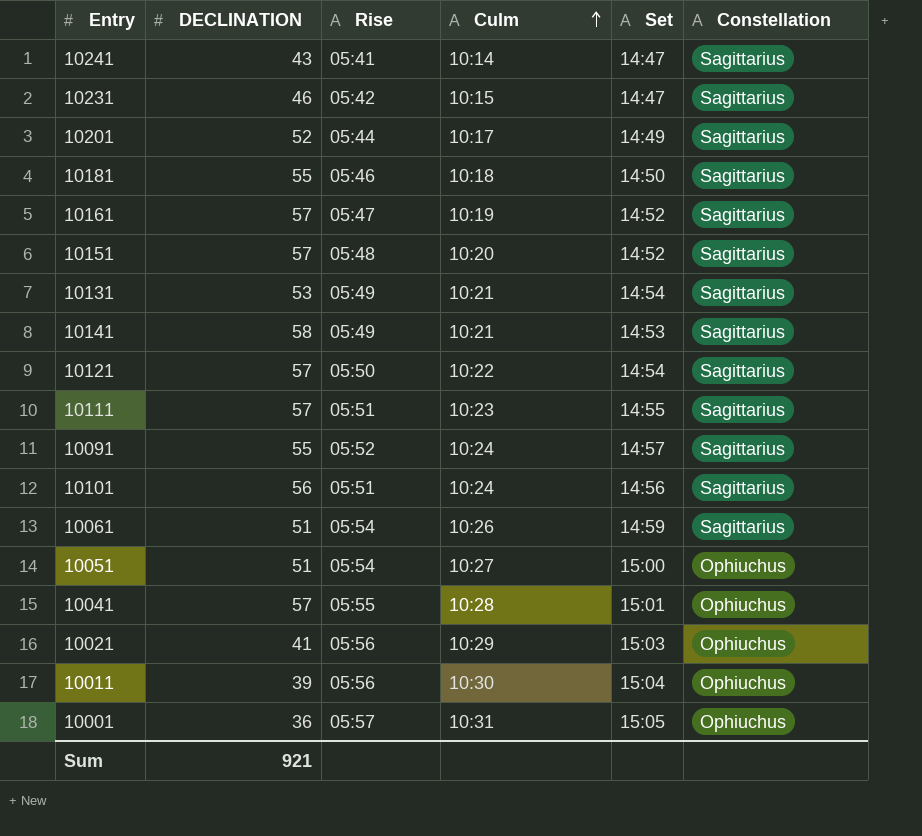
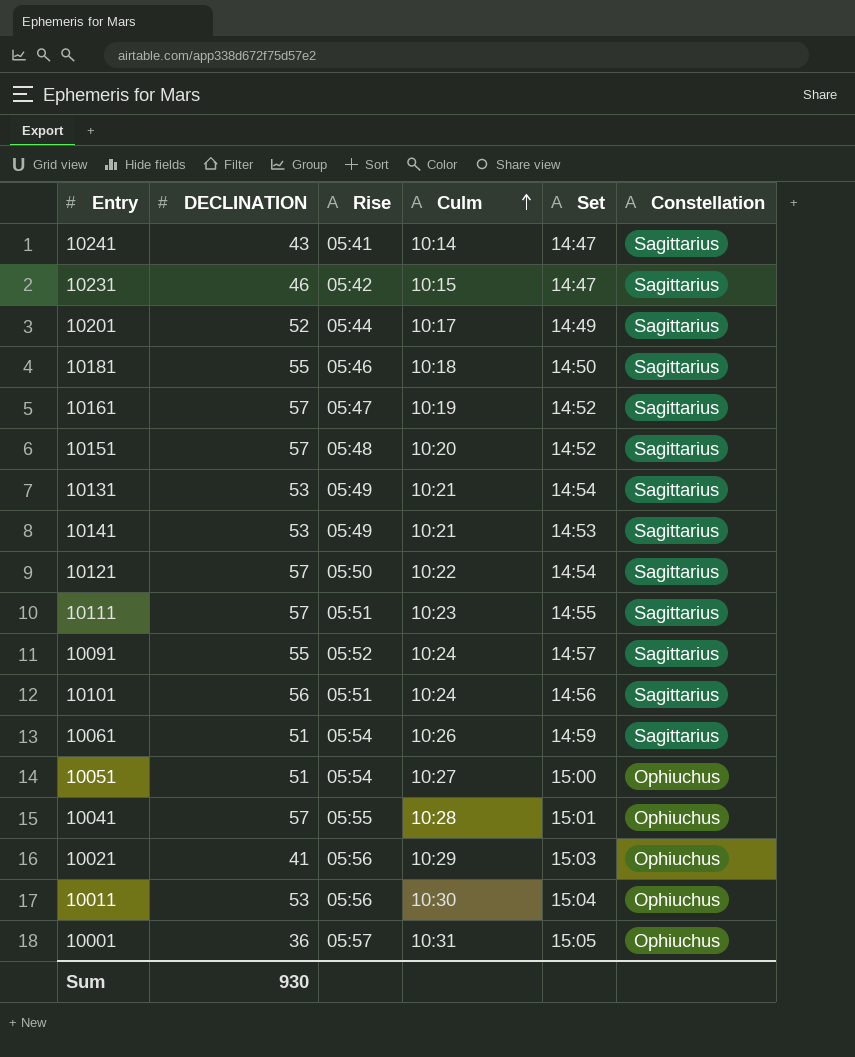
10141 | DECLINATION: 58 -> 53
10011 | DECLINATION: 39 -> 53
Sum | DECLINATION: 921 -> 930

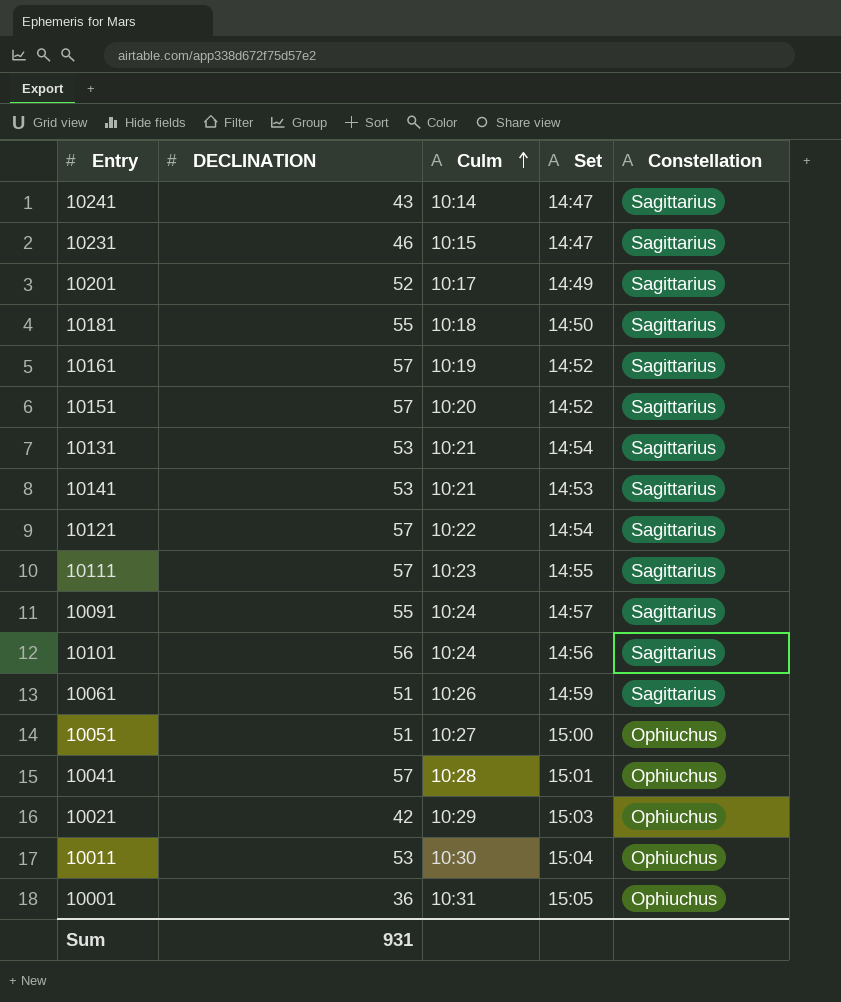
column Rise | position: 3 -> none
10021 | DECLINATION: 41 -> 42
Sum | DECLINATION: 930 -> 931

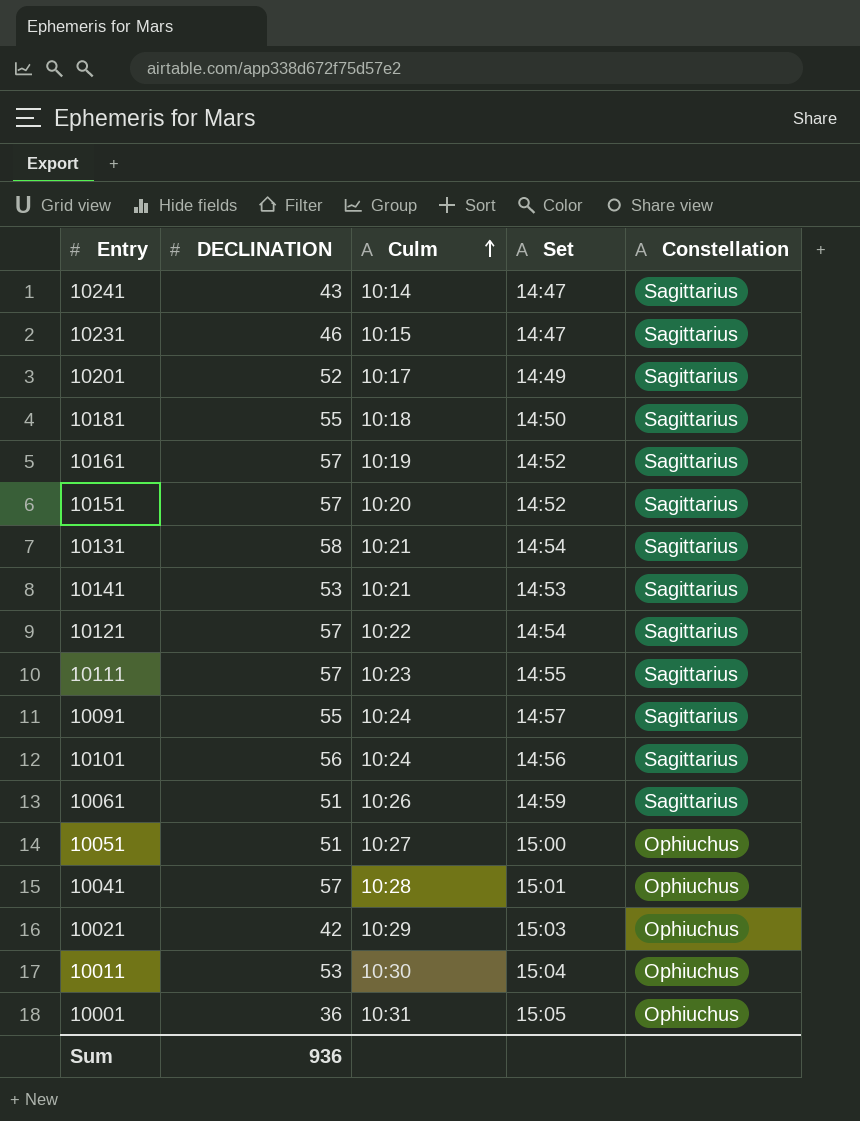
10131 | DECLINATION: 53 -> 58
Sum | DECLINATION: 931 -> 936

